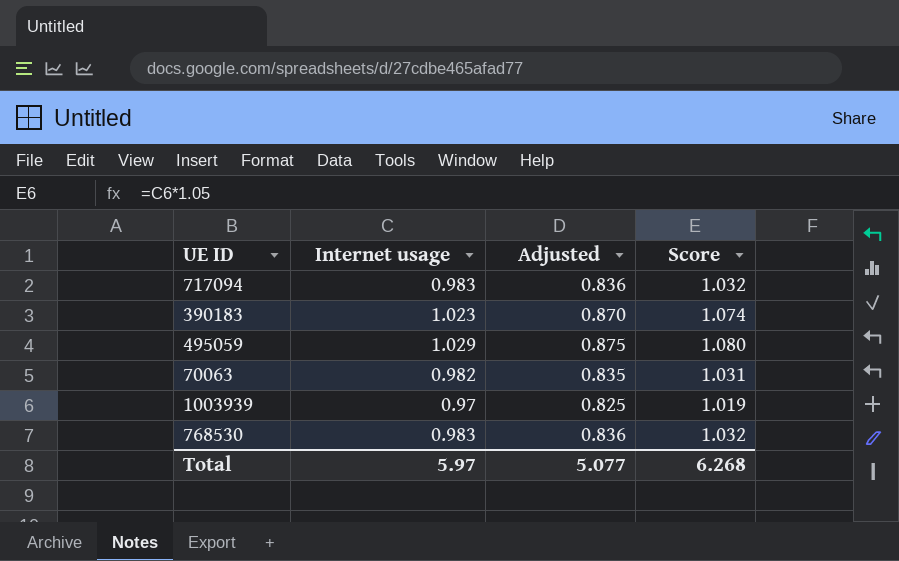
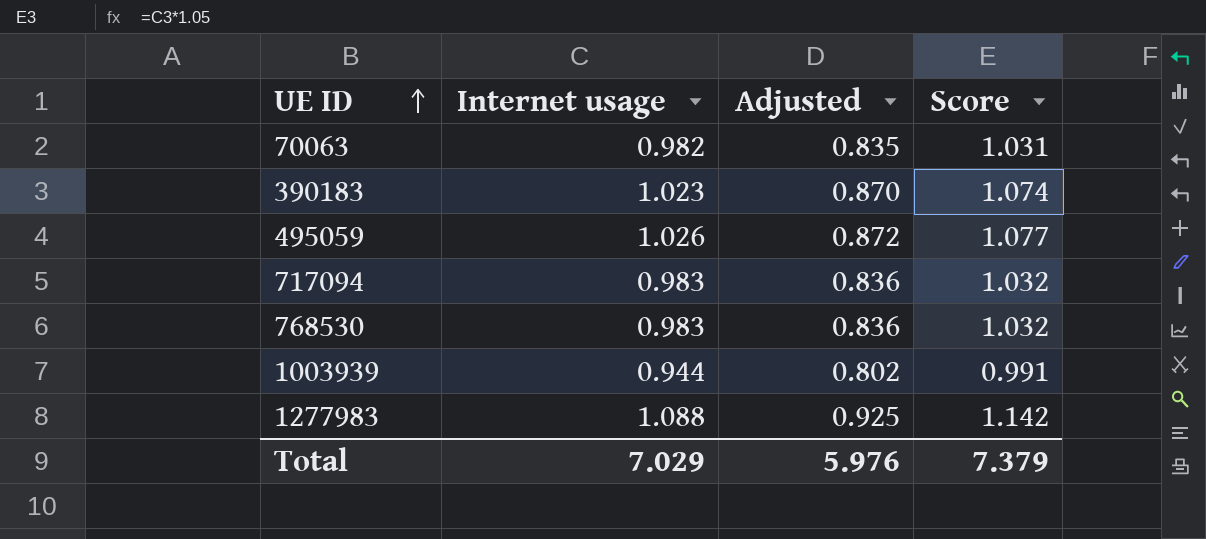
row order: none -> UE ID ascending
495059 | Internet usage: 1.029 -> 1.026
495059 | Adjusted: 0.875 -> 0.872
495059 | Score: 1.080 -> 1.077
1003939 | Internet usage: 0.97 -> 0.944
1003939 | Adjusted: 0.825 -> 0.802
1003939 | Score: 1.019 -> 0.991
row 1277983: none -> 1.088 | 0.925 | 1.142
Total | Internet usage: 5.97 -> 7.029
Total | Adjusted: 5.077 -> 5.976
Total | Score: 6.268 -> 7.379

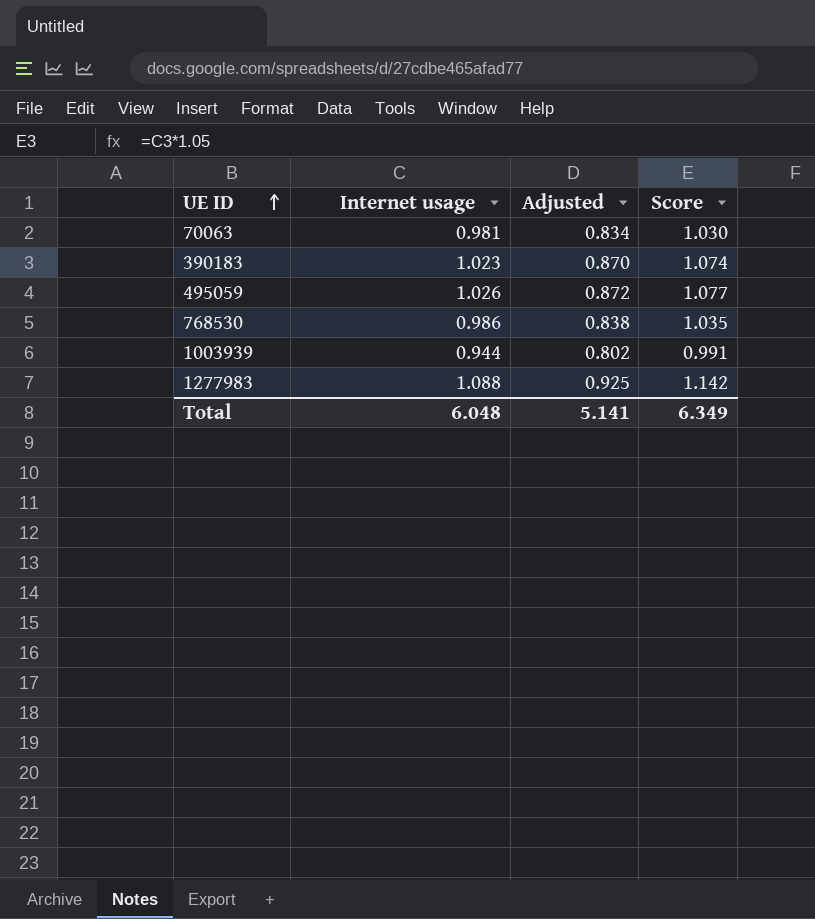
row 717094: 0.983 | 0.836 | 1.032 -> none
70063 | Internet usage: 0.982 -> 0.981
70063 | Adjusted: 0.835 -> 0.834
70063 | Score: 1.031 -> 1.030
768530 | Internet usage: 0.983 -> 0.986
768530 | Adjusted: 0.836 -> 0.838
768530 | Score: 1.032 -> 1.035
Total | Internet usage: 7.029 -> 6.048
Total | Adjusted: 5.976 -> 5.141
Total | Score: 7.379 -> 6.349

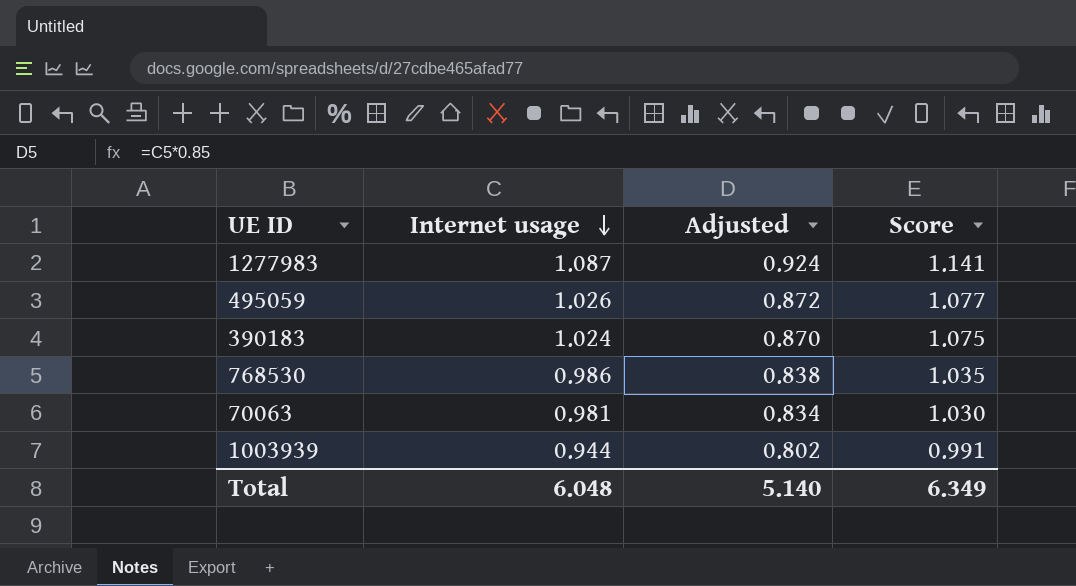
row order: UE ID ascending -> Internet usage descending
1277983 | Internet usage: 1.088 -> 1.087
1277983 | Adjusted: 0.925 -> 0.924
1277983 | Score: 1.142 -> 1.141
390183 | Internet usage: 1.023 -> 1.024
390183 | Score: 1.074 -> 1.075
Total | Adjusted: 5.141 -> 5.140

